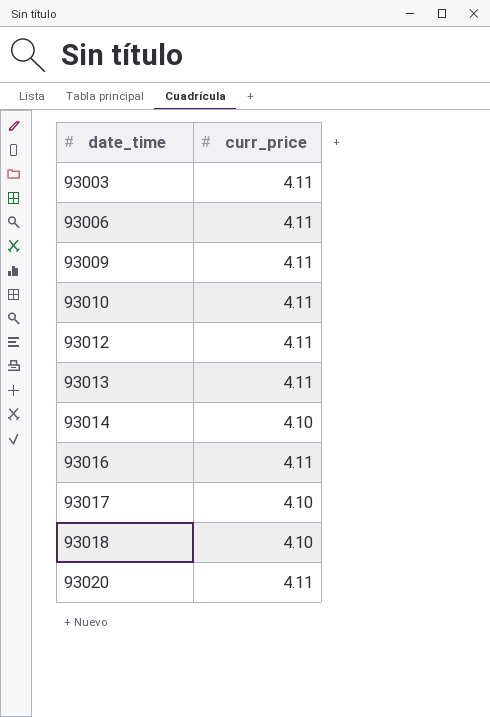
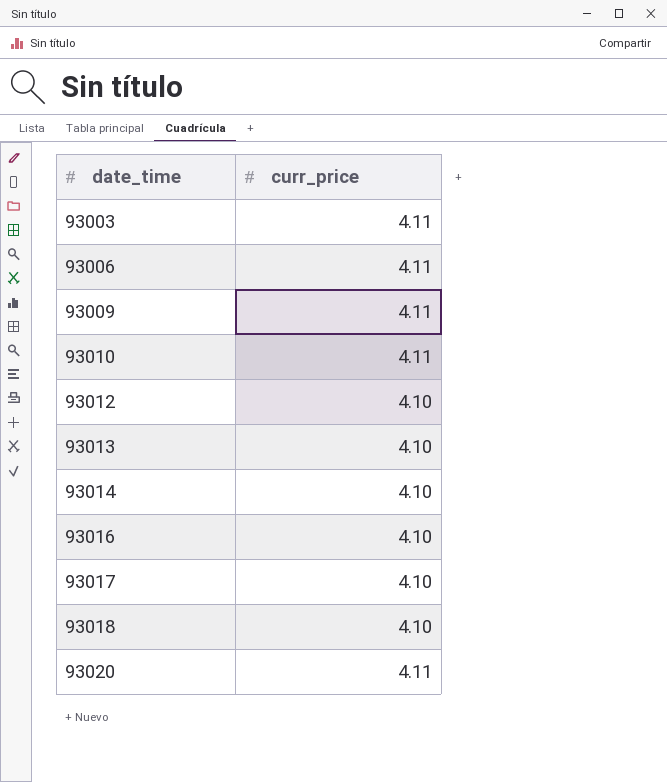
93012 | curr_price: 4.11 -> 4.10
93013 | curr_price: 4.11 -> 4.10
93016 | curr_price: 4.11 -> 4.10

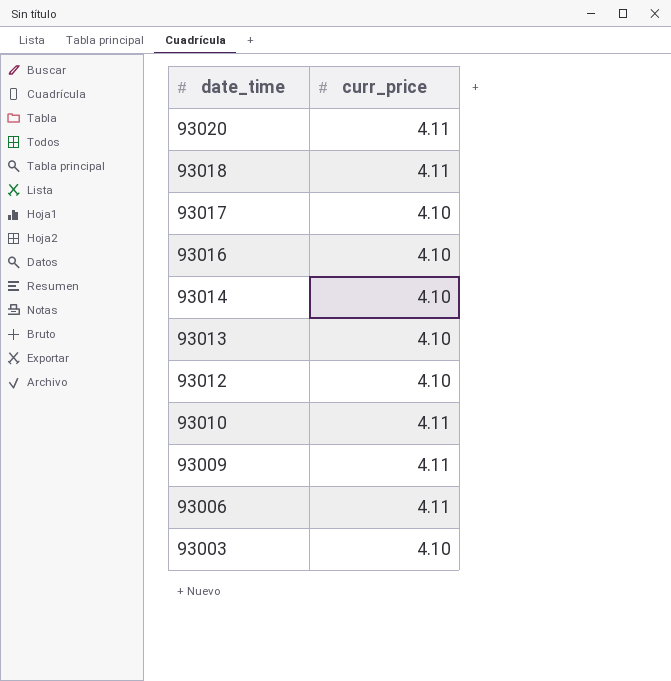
row order: date_time ascending -> date_time descending
93018 | curr_price: 4.10 -> 4.11
93003 | curr_price: 4.11 -> 4.10

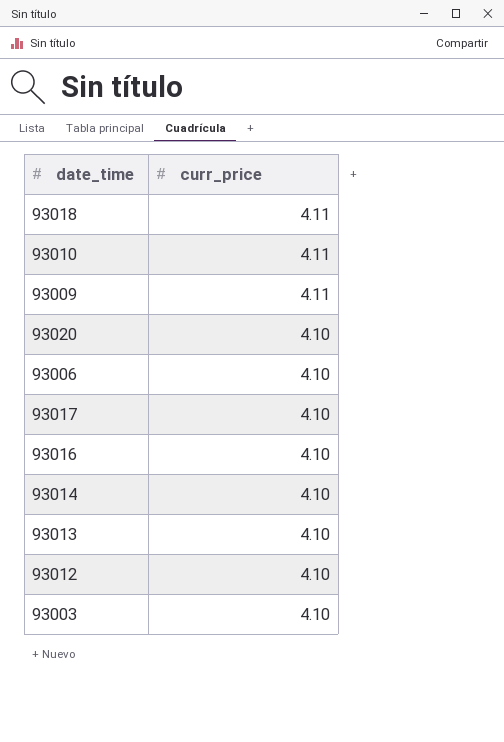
row order: date_time descending -> curr_price descending
93020 | curr_price: 4.11 -> 4.10
93006 | curr_price: 4.11 -> 4.10

